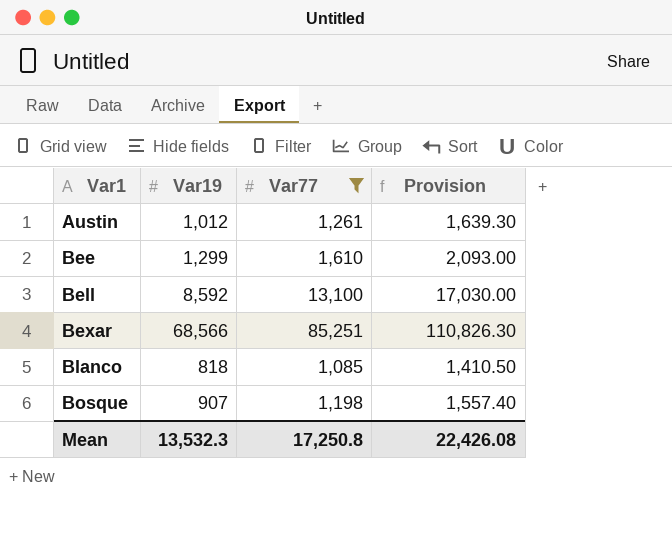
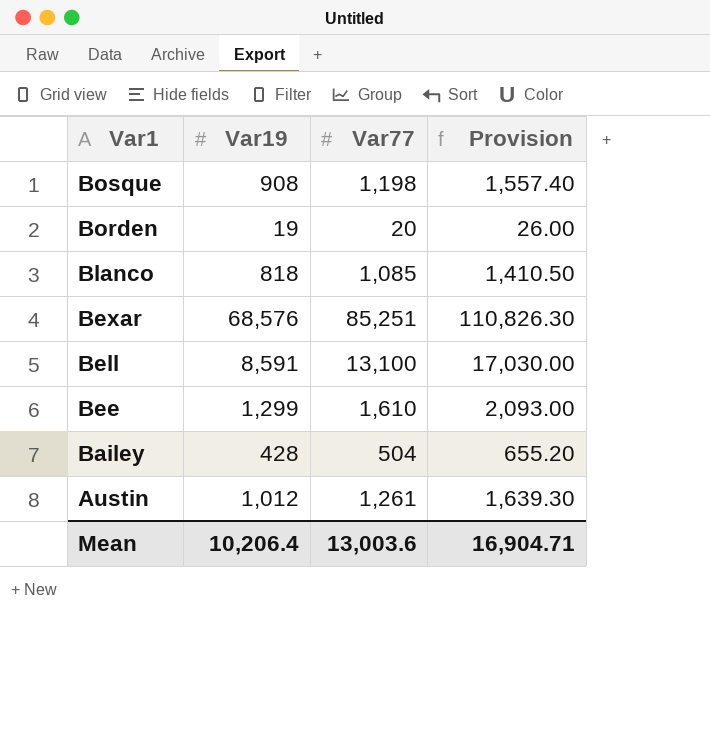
filter: Var77 >= 1,085 -> none
row order: Var1 ascending -> Var1 descending
Bosque | Var19: 907 -> 908
Bexar | Var19: 68,566 -> 68,576
Bell | Var19: 8,592 -> 8,591
Mean | Var19: 13,532.3 -> 10,206.4
Mean | Var77: 17,250.8 -> 13,003.6
Mean | Provision: 22,426.08 -> 16,904.71

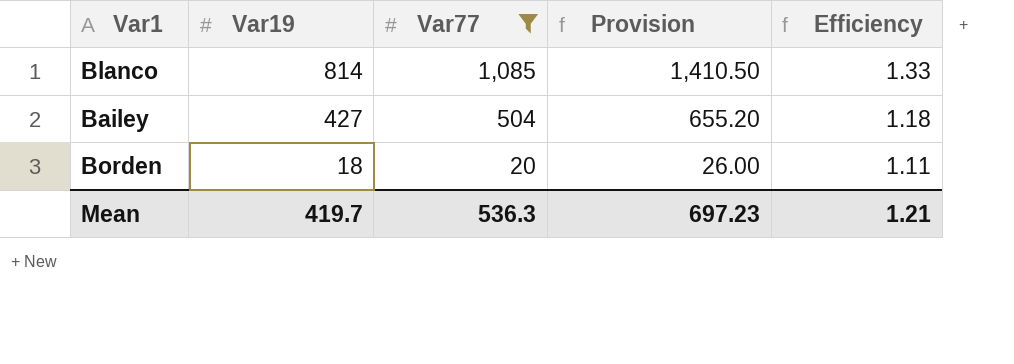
filter: none -> Var77 <= 1,085
row order: Var1 descending -> Var19 descending
column Efficiency | formula: none -> [Var77] / [Var19]
Blanco | Var19: 818 -> 814
Bailey | Var19: 428 -> 427
Borden | Var19: 19 -> 18
Mean | Var19: 10,206.4 -> 419.7
Mean | Var77: 13,003.6 -> 536.3
Mean | Provision: 16,904.71 -> 697.23

